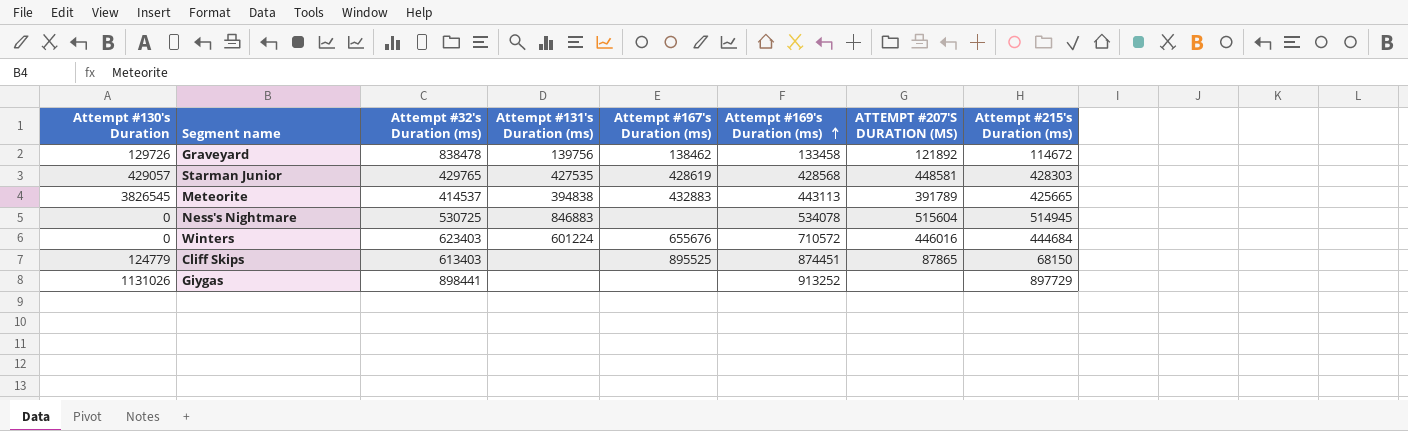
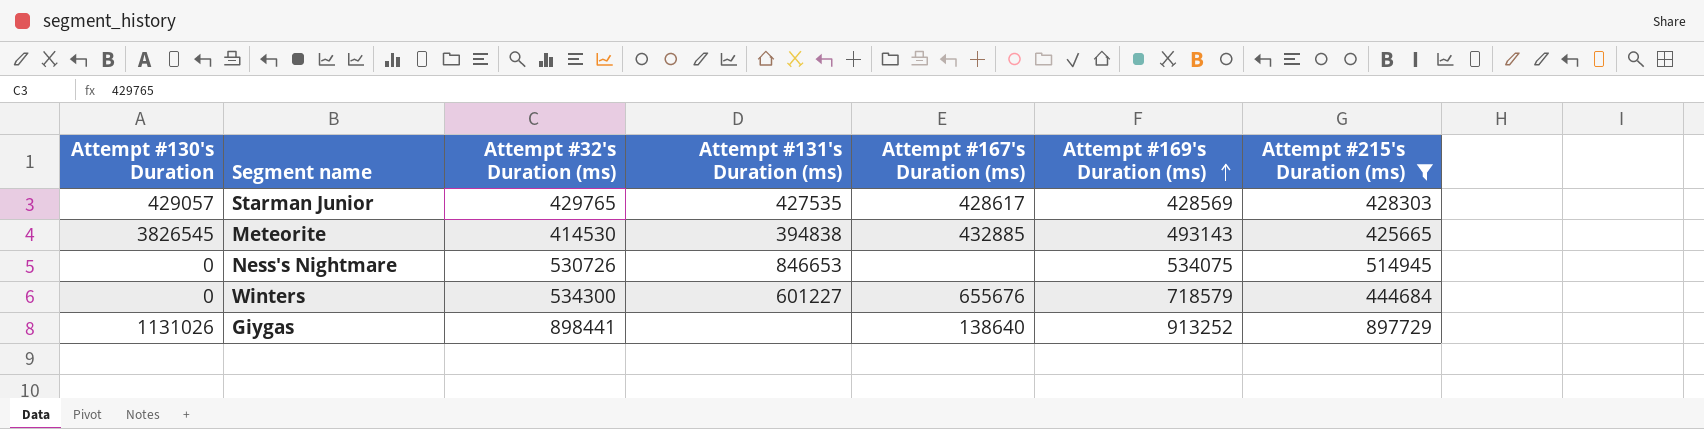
filter: none -> Attempt #215's Duration (ms) >= 425665
column ATTEMPT #207'S DURATION (MS) | position: 7 -> none
Starman Junior | Attempt #167's Duration (ms): 428619 -> 428617
Starman Junior | Attempt #169's Duration (ms): 428568 -> 428569
Meteorite | Attempt #32's Duration (ms): 414537 -> 414530
Meteorite | Attempt #167's Duration (ms): 432883 -> 432885
Meteorite | Attempt #169's Duration (ms): 443113 -> 493143
Ness's Nightmare | Attempt #32's Duration (ms): 530725 -> 530726
Ness's Nightmare | Attempt #131's Duration (ms): 846883 -> 846653
Ness's Nightmare | Attempt #169's Duration (ms): 534078 -> 534075
Winters | Attempt #32's Duration (ms): 623403 -> 534300
Winters | Attempt #131's Duration (ms): 601224 -> 601227
Winters | Attempt #169's Duration (ms): 710572 -> 718579
Giygas | Attempt #167's Duration (ms): none -> 138640

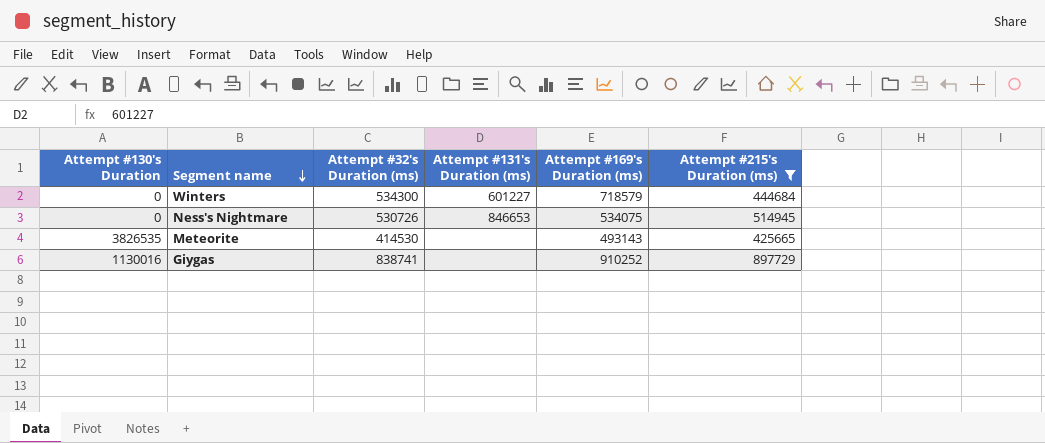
row order: Attempt #169's Duration (ms) ascending -> Segment name descending
column Attempt #167's Duration (ms) | position: 5 -> none
row Starman Junior: 429057 | 429765 | 427535 | 428617 | 428569 | 428303 -> none
Meteorite | Attempt #130's Duration: 3826545 -> 3826535
Meteorite | Attempt #131's Duration (ms): 394838 -> none
Giygas | Attempt #130's Duration: 1131026 -> 1130016
Giygas | Attempt #32's Duration (ms): 898441 -> 838741
Giygas | Attempt #169's Duration (ms): 913252 -> 910252

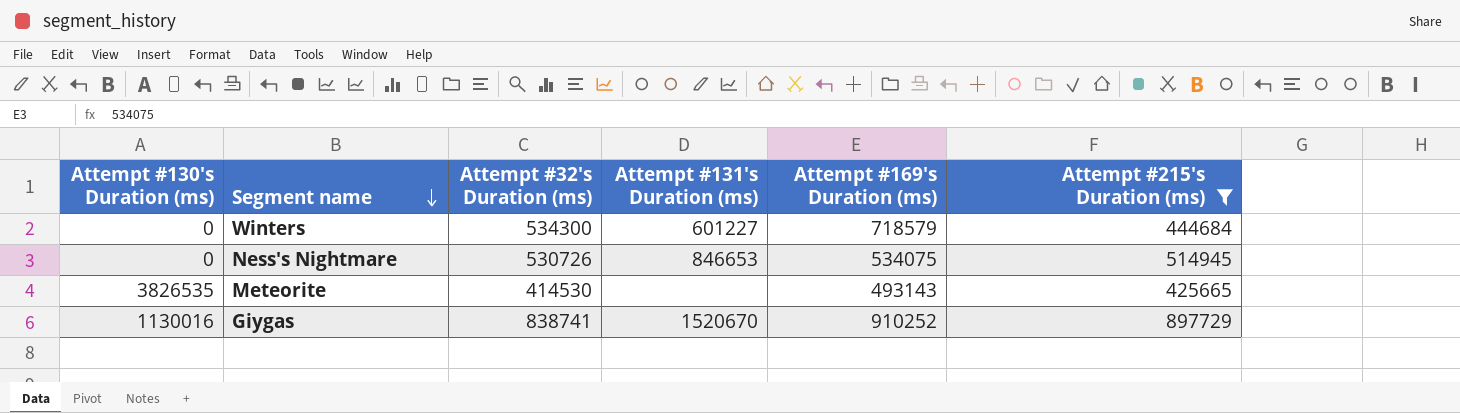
column name: Attempt #130's Duration -> Attempt #130's Duration (ms)
Giygas | Attempt #131's Duration (ms): none -> 1520670

